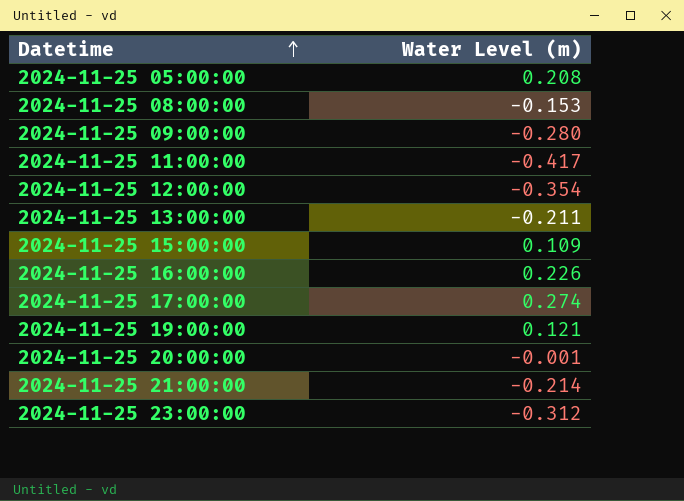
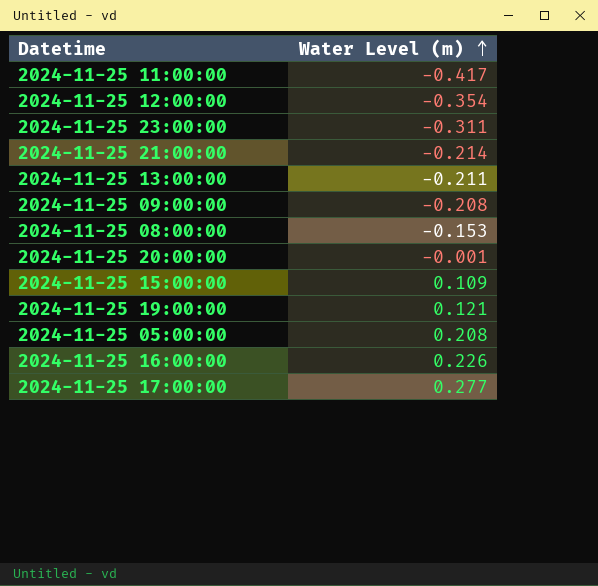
row order: Datetime ascending -> Water Level (m) ascending
2024-11-25 23:00:00 | Water Level (m): -0.312 -> -0.311
2024-11-25 09:00:00 | Water Level (m): -0.280 -> -0.208
2024-11-25 17:00:00 | Water Level (m): 0.274 -> 0.277

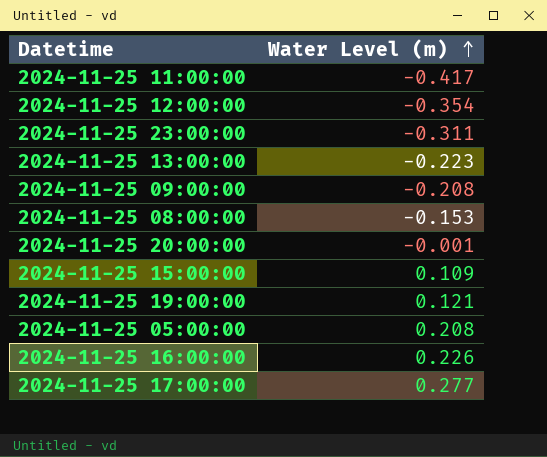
row 2024-11-25 21:00:00: -0.214 -> none
2024-11-25 13:00:00 | Water Level (m): -0.211 -> -0.223

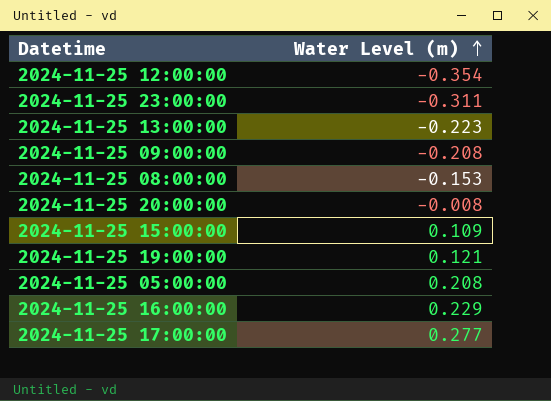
row 2024-11-25 11:00:00: -0.417 -> none
2024-11-25 20:00:00 | Water Level (m): -0.001 -> -0.008
2024-11-25 16:00:00 | Water Level (m): 0.226 -> 0.229

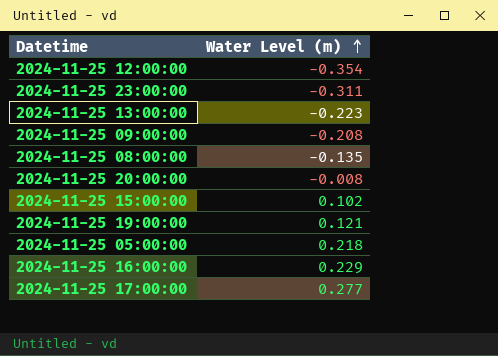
2024-11-25 08:00:00 | Water Level (m): -0.153 -> -0.135
2024-11-25 15:00:00 | Water Level (m): 0.109 -> 0.102
2024-11-25 05:00:00 | Water Level (m): 0.208 -> 0.218

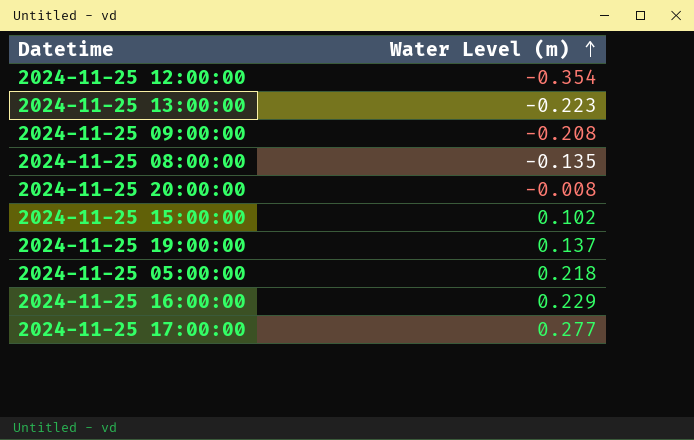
row 2024-11-25 23:00:00: -0.311 -> none
2024-11-25 19:00:00 | Water Level (m): 0.121 -> 0.137

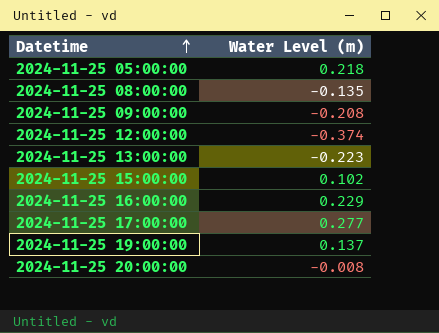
row order: Water Level (m) ascending -> Datetime ascending
2024-11-25 12:00:00 | Water Level (m): -0.354 -> -0.374

